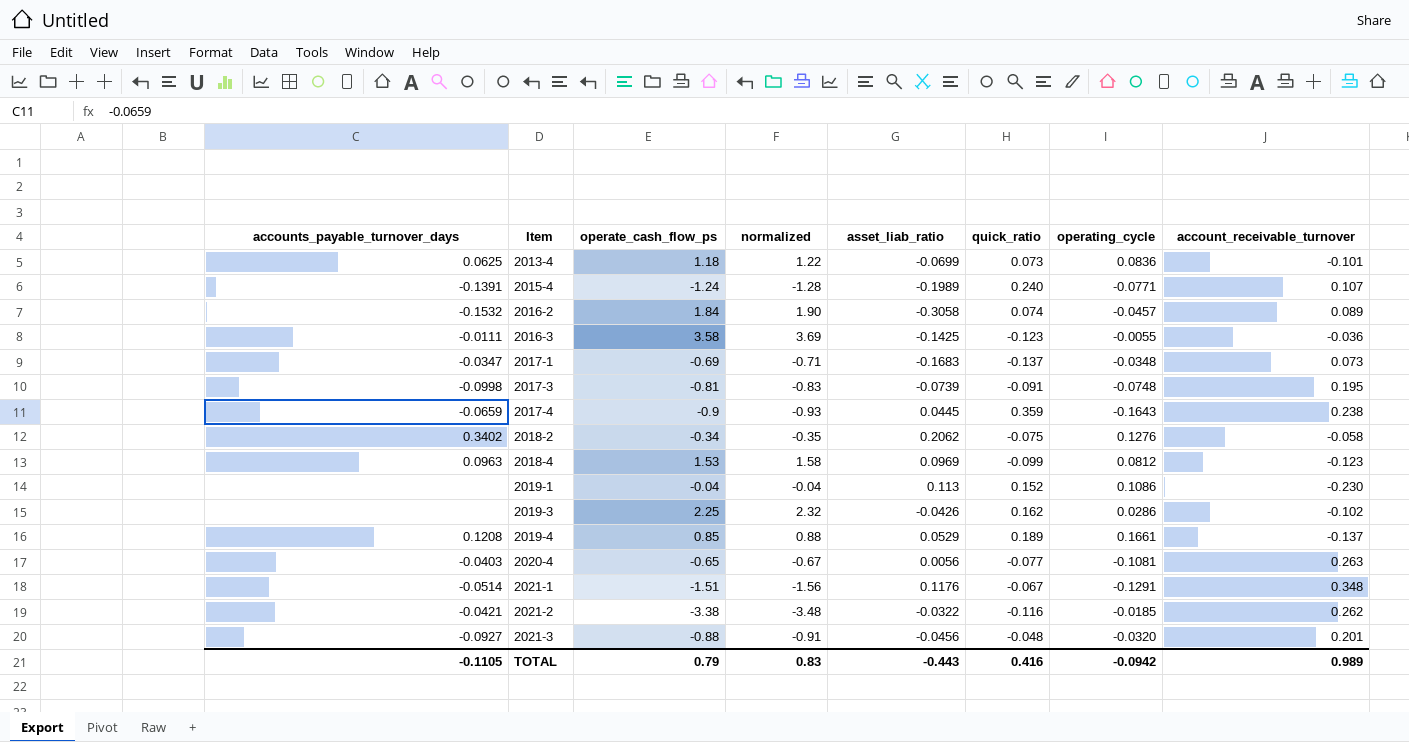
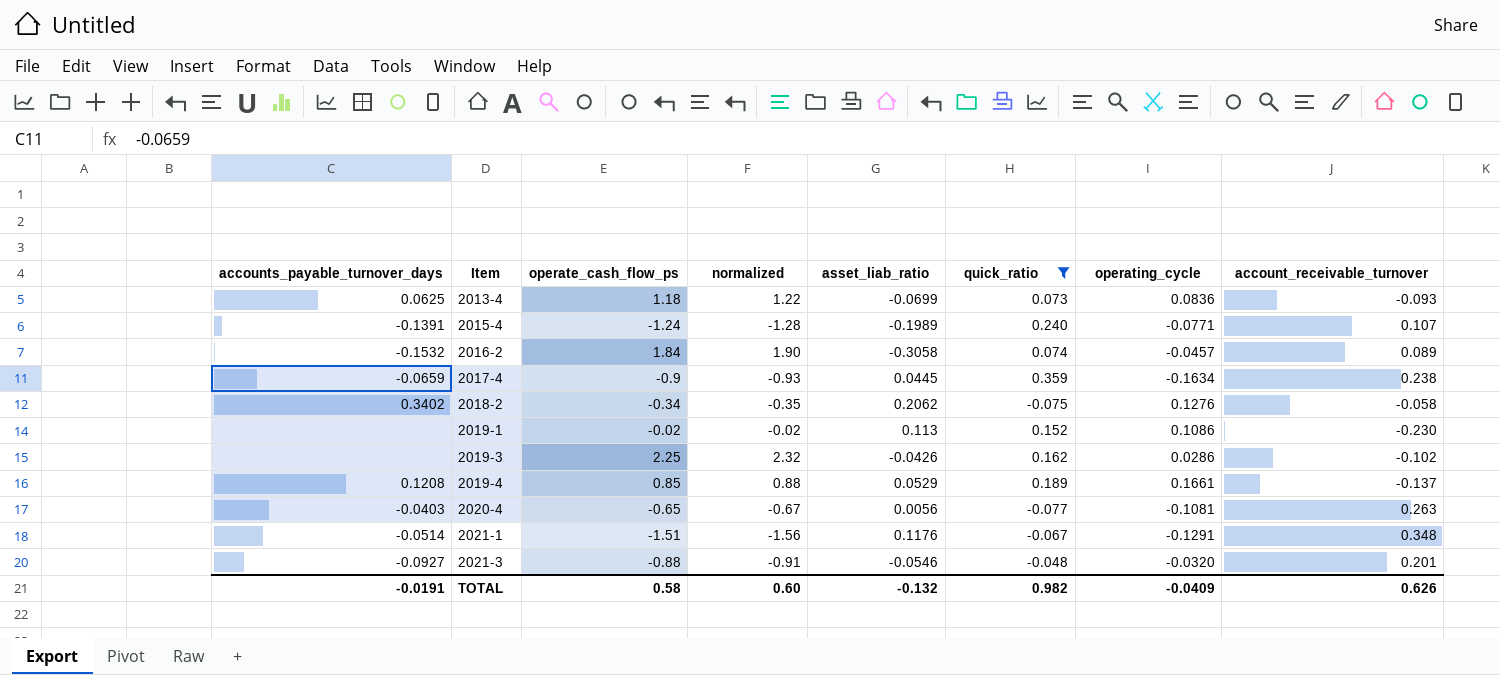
filter: none -> quick_ratio >= -0.077
2013-4 | account_receivable_turnover: -0.101 -> -0.093
2017-4 | operating_cycle: -0.1643 -> -0.1634
2019-1 | operate_cash_flow_ps: -0.04 -> -0.02
2019-1 | normalized: -0.04 -> -0.02
2021-3 | asset_liab_ratio: -0.0456 -> -0.0546
TOTAL | accounts_payable_turnover_days: -0.1105 -> -0.0191
TOTAL | operate_cash_flow_ps: 0.79 -> 0.58
TOTAL | normalized: 0.83 -> 0.60
TOTAL | asset_liab_ratio: -0.443 -> -0.132
TOTAL | quick_ratio: 0.416 -> 0.982
TOTAL | operating_cycle: -0.0942 -> -0.0409
TOTAL | account_receivable_turnover: 0.989 -> 0.626

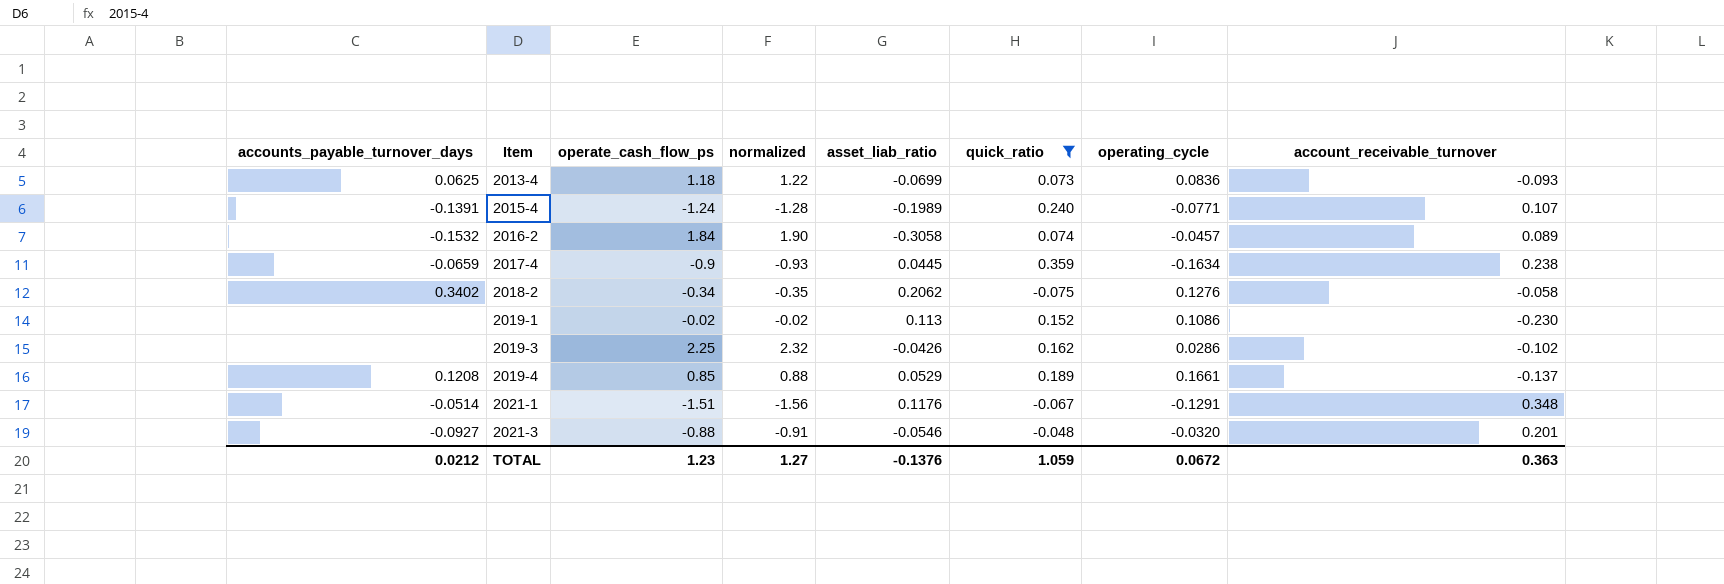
row 2020-4: -0.0403 | -0.65 | -0.67 | 0.0056 | -0.077 | -0.1081 | 0.263 -> none
TOTAL | accounts_payable_turnover_days: -0.0191 -> 0.0212
TOTAL | operate_cash_flow_ps: 0.58 -> 1.23
TOTAL | normalized: 0.60 -> 1.27
TOTAL | asset_liab_ratio: -0.132 -> -0.1376
TOTAL | quick_ratio: 0.982 -> 1.059
TOTAL | operating_cycle: -0.0409 -> 0.0672
TOTAL | account_receivable_turnover: 0.626 -> 0.363

